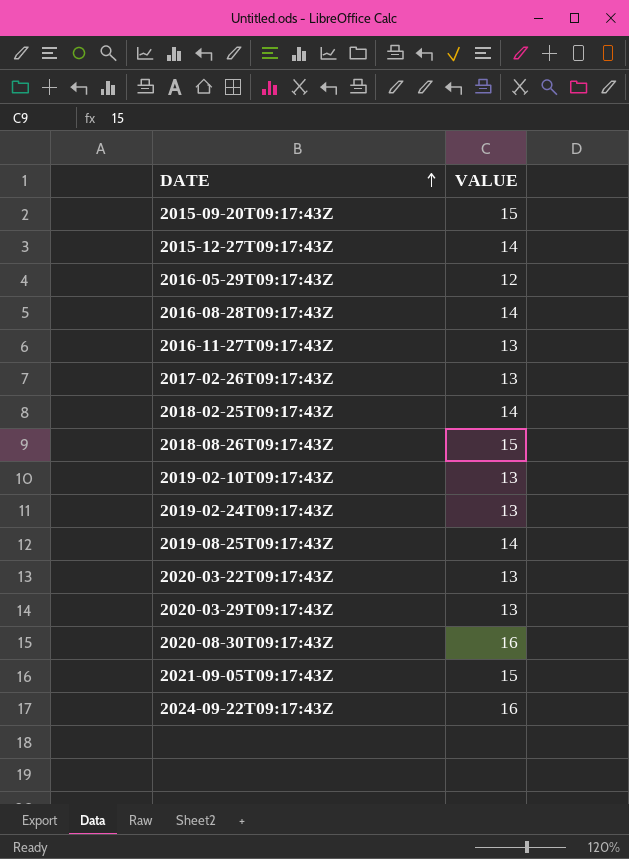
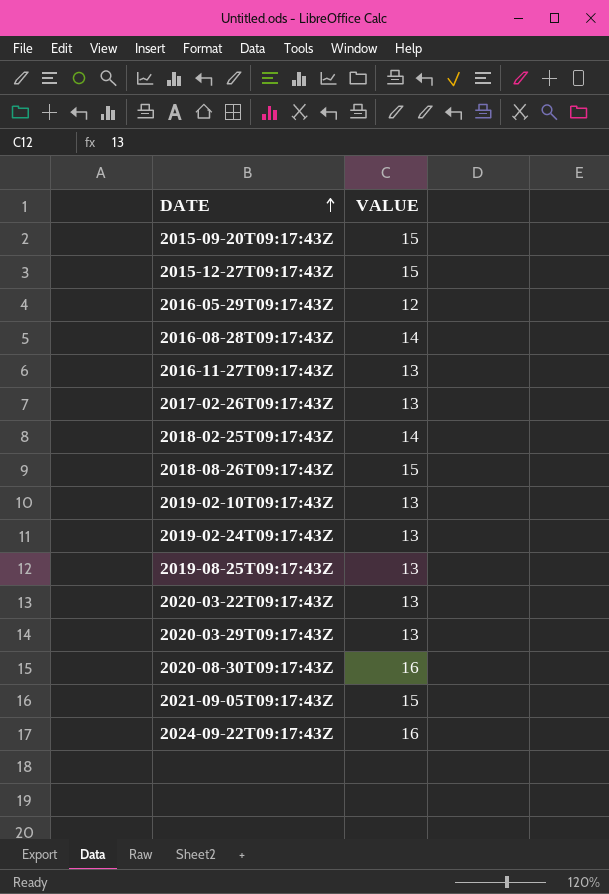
2015-12-27T09:17:43Z | VALUE: 14 -> 15
2019-08-25T09:17:43Z | VALUE: 14 -> 13

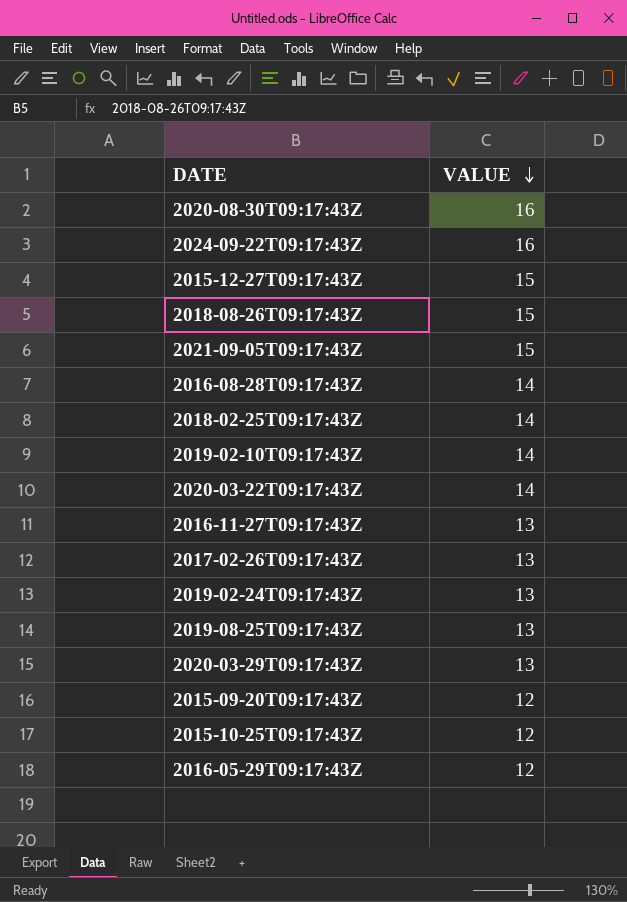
row order: DATE ascending -> VALUE descending
2019-02-10T09:17:43Z | VALUE: 13 -> 14
2020-03-22T09:17:43Z | VALUE: 13 -> 14
2015-09-20T09:17:43Z | VALUE: 15 -> 12
row 2015-10-25T09:17:43Z: none -> 12

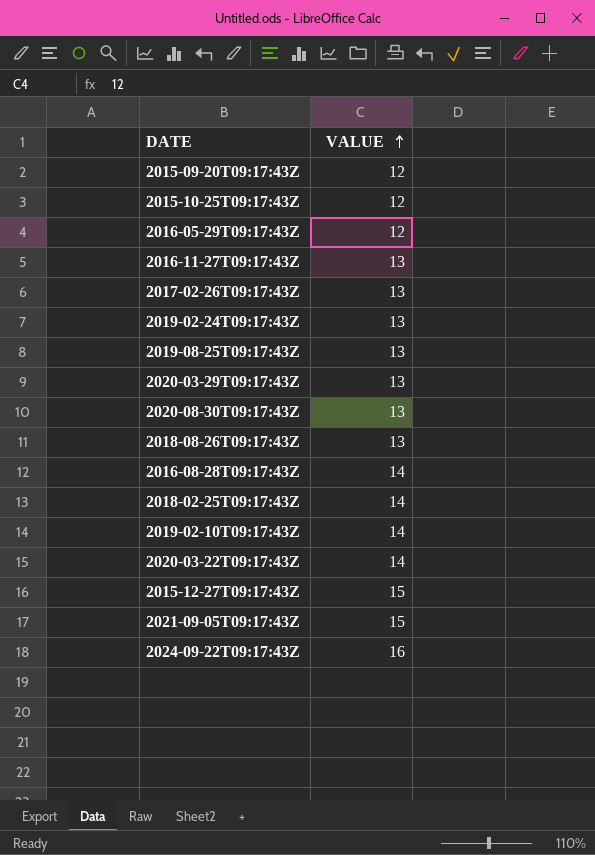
row order: VALUE descending -> VALUE ascending
2020-08-30T09:17:43Z | VALUE: 16 -> 13
2018-08-26T09:17:43Z | VALUE: 15 -> 13

